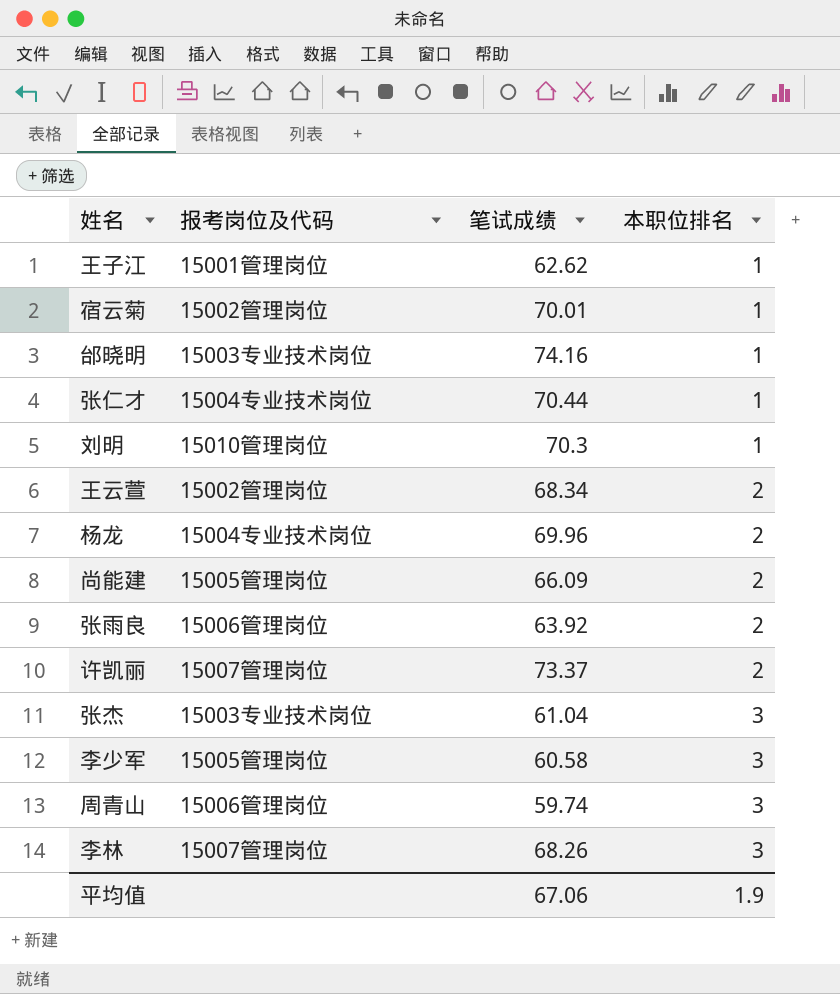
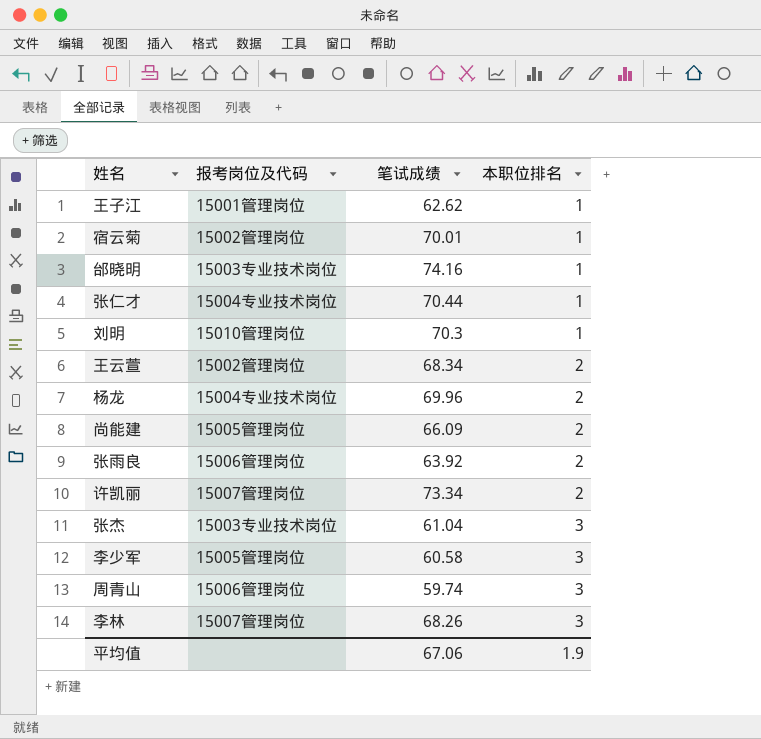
许凯丽 | 笔试成绩: 73.37 -> 73.34

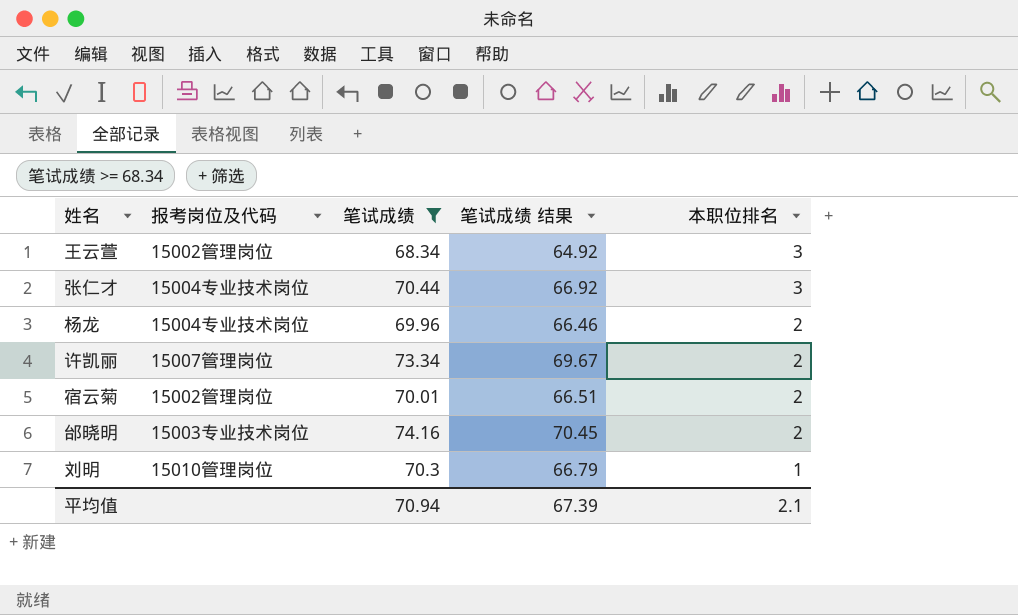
filter: none -> 笔试成绩 >= 68.34
row order: 本职位排名 ascending -> 本职位排名 descending
column 笔试成绩 结果 | formula: none -> [笔试成绩] * 0.95
王云萱 | 本职位排名: 2 -> 3
张仁才 | 本职位排名: 1 -> 3
宿云菊 | 本职位排名: 1 -> 2
邰晓明 | 本职位排名: 1 -> 2
平均值 | 笔试成绩: 67.06 -> 70.94
平均值 | 本职位排名: 1.9 -> 2.1

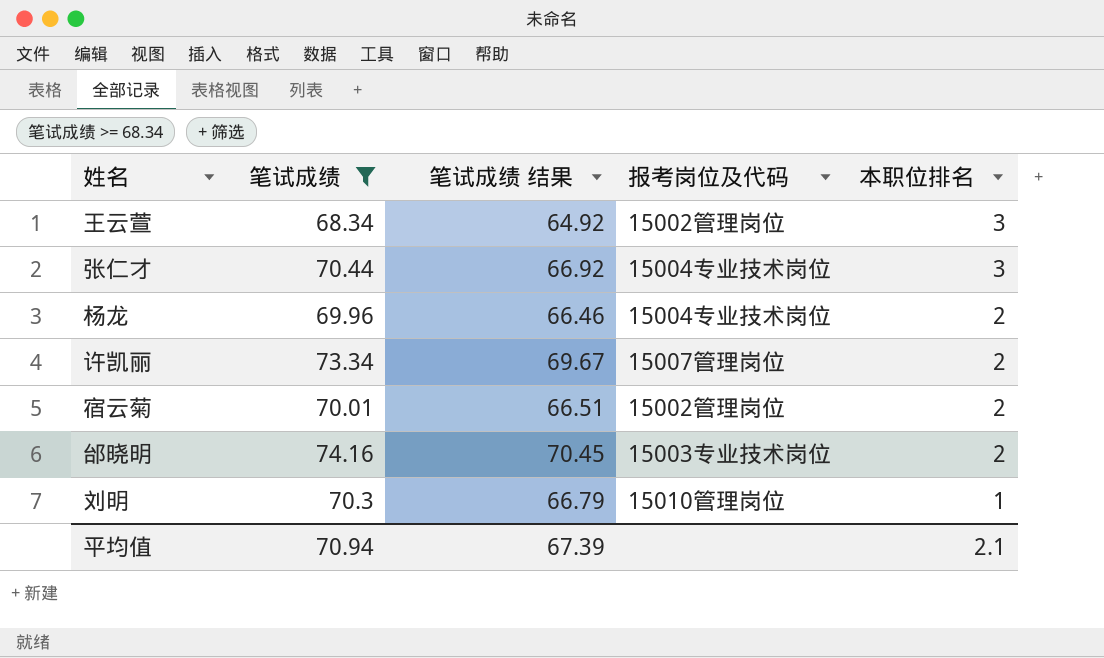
column 报考岗位及代码 | position: 2 -> 4

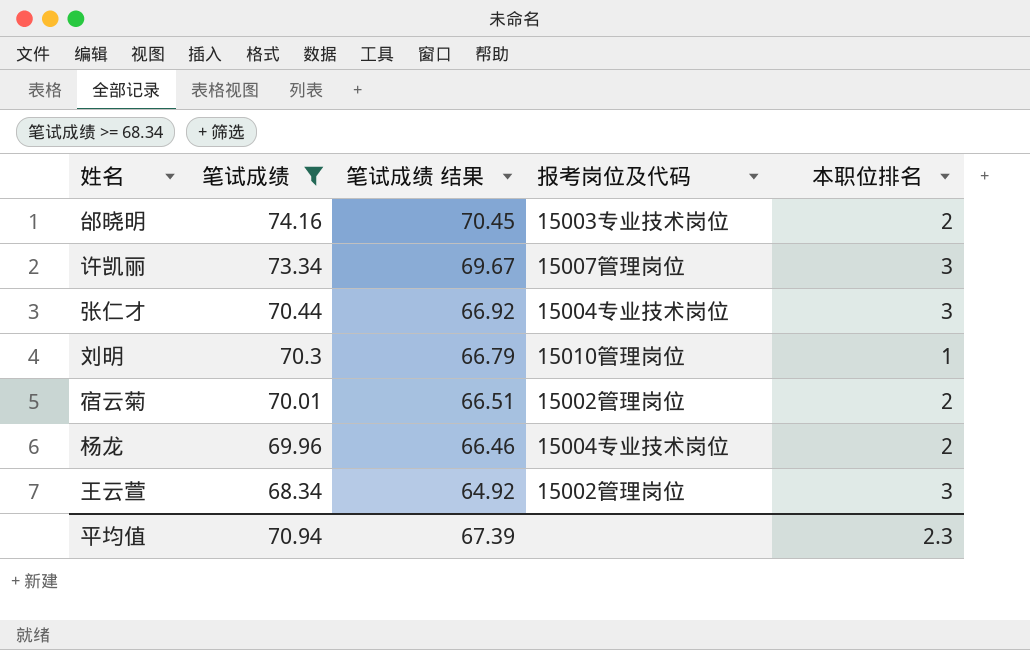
row order: 本职位排名 descending -> 笔试成绩 descending
许凯丽 | 本职位排名: 2 -> 3
平均值 | 本职位排名: 2.1 -> 2.3

